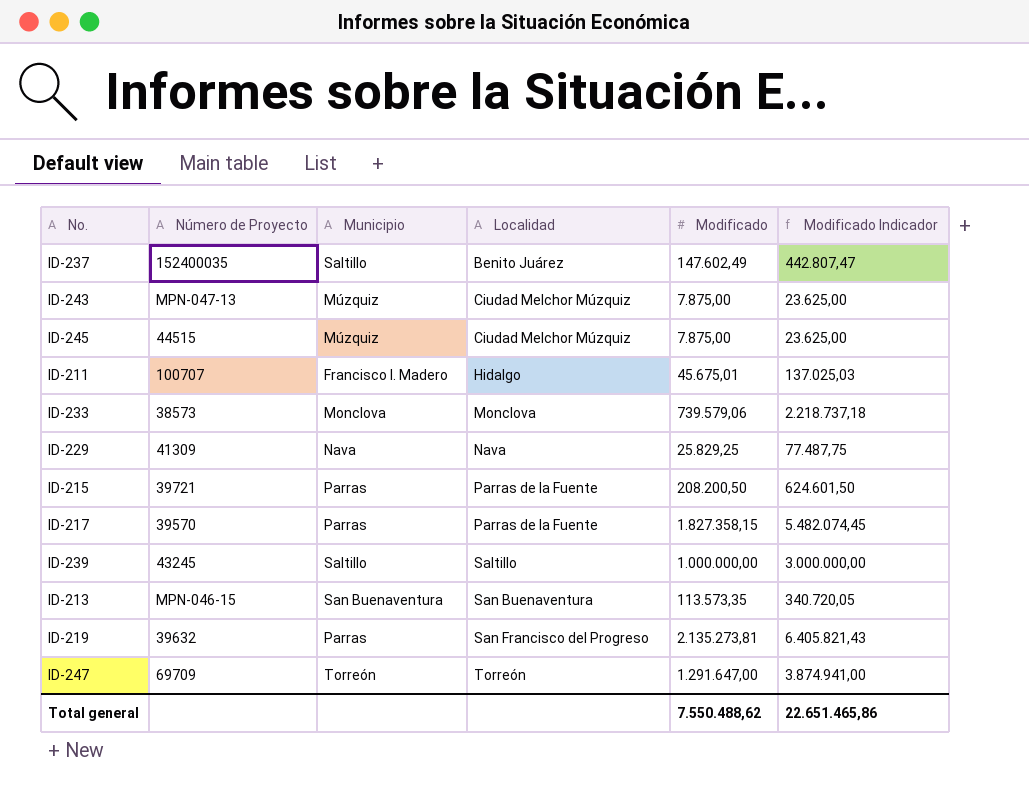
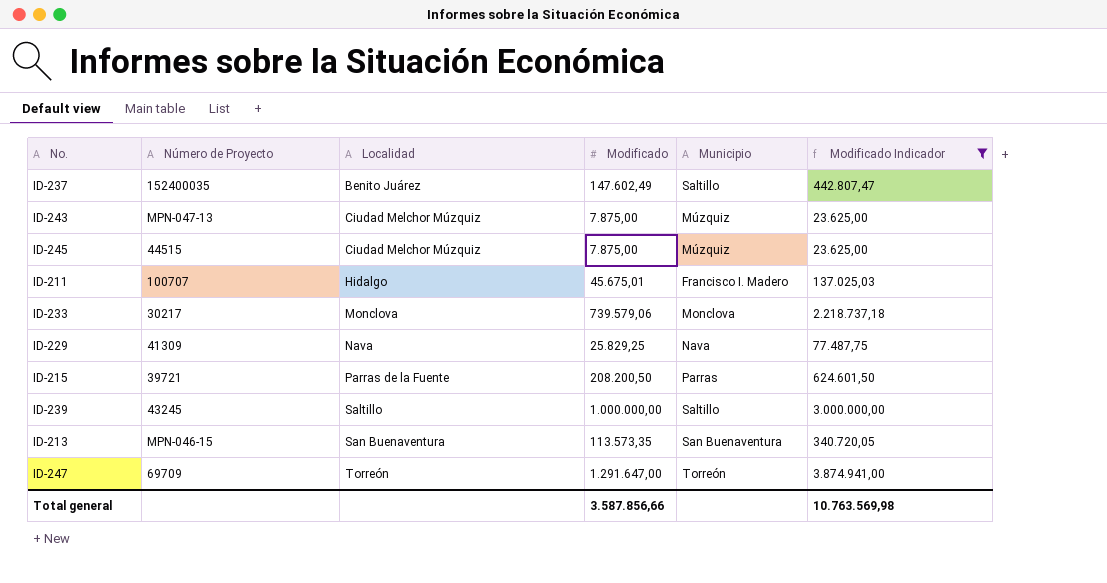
filter: none -> Modificado Indicador <= 3.874.941,00
column Municipio | position: 3 -> 5
ID-233 | Número de Proyecto: 38573 -> 30217
Total general | Modificado: 7.550.488,62 -> 3.587.856,66
Total general | Modificado Indicador: 22.651.465,86 -> 10.763.569,98

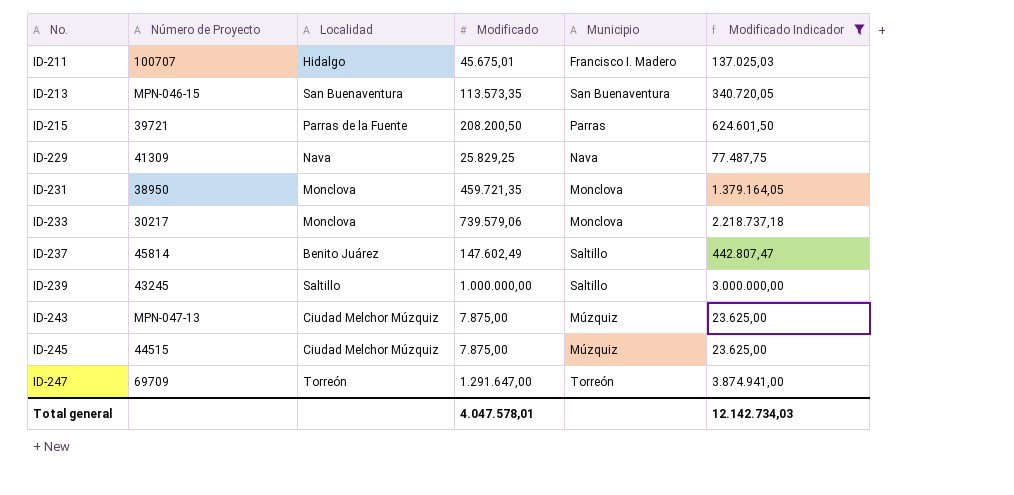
row order: Localidad ascending -> No. ascending
row ID-231: none -> 38950 | Monclova | 459.721,35 | Monclova | 1.379.164,05
ID-237 | Número de Proyecto: 152400035 -> 45814
Total general | Modificado: 3.587.856,66 -> 4.047.578,01
Total general | Modificado Indicador: 10.763.569,98 -> 12.142.734,03

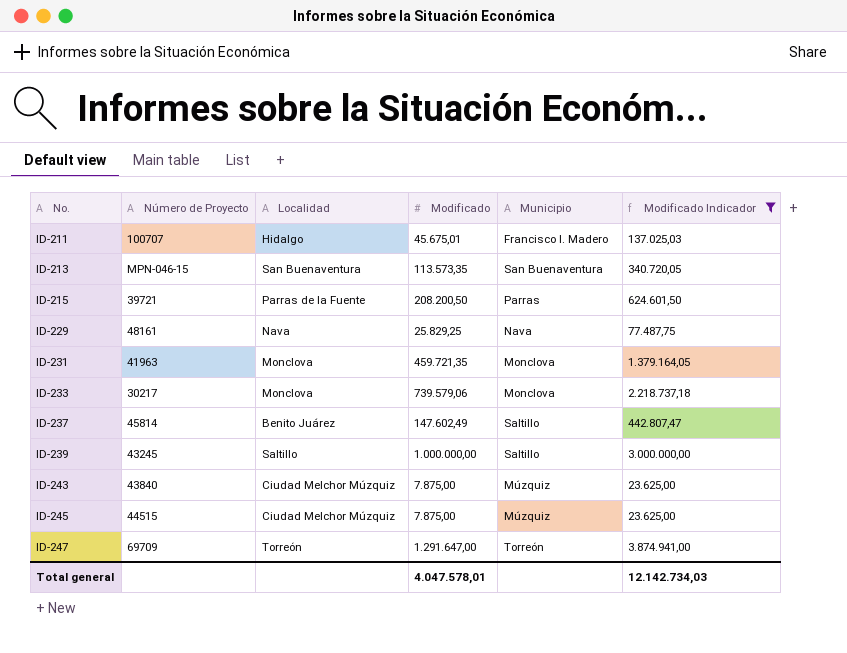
ID-229 | Número de Proyecto: 41309 -> 48161
ID-231 | Número de Proyecto: 38950 -> 41963
ID-243 | Número de Proyecto: MPN-047-13 -> 43840

